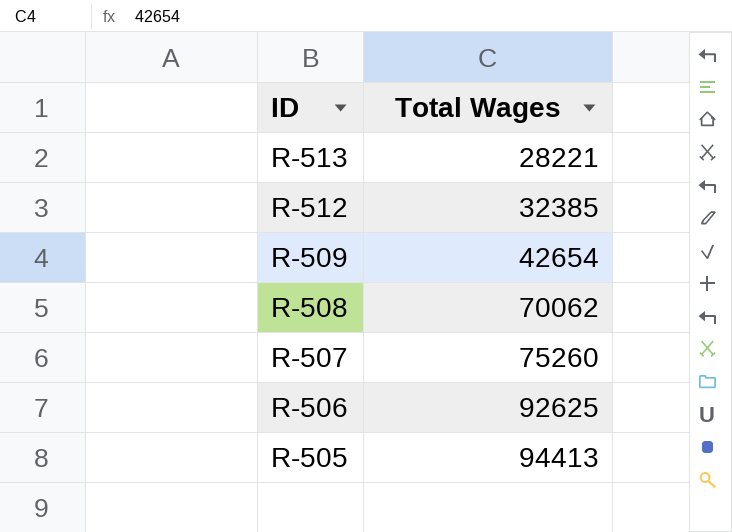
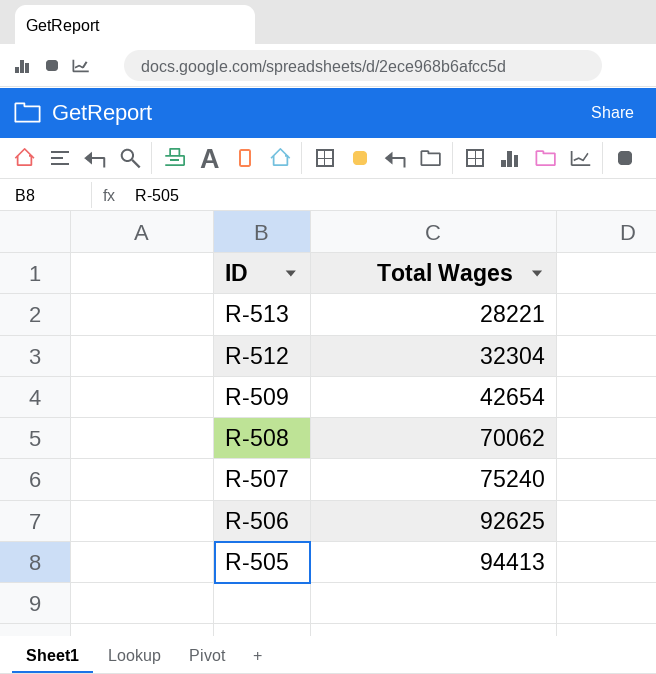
R-512 | Total Wages: 32385 -> 32304
R-507 | Total Wages: 75260 -> 75240

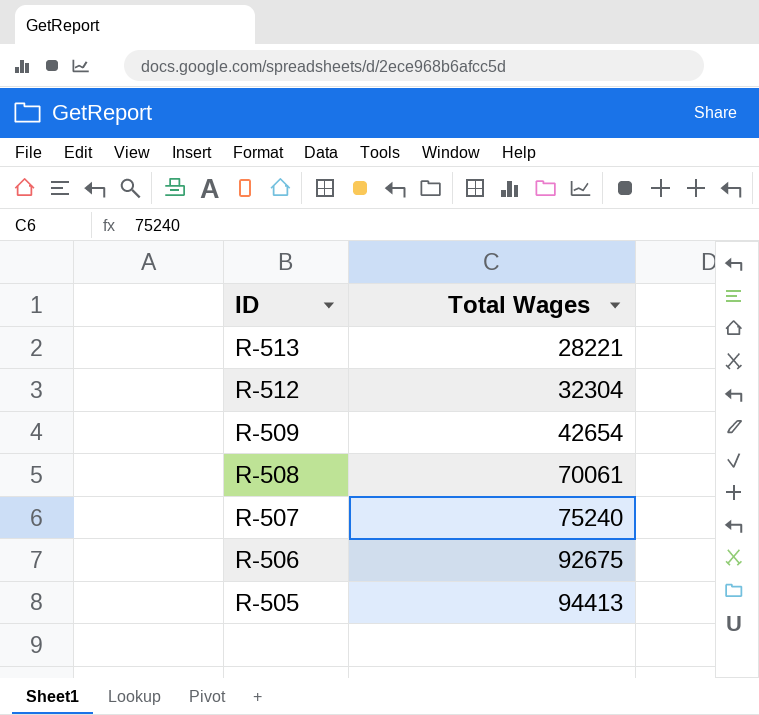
R-508 | Total Wages: 70062 -> 70061
R-506 | Total Wages: 92625 -> 92675

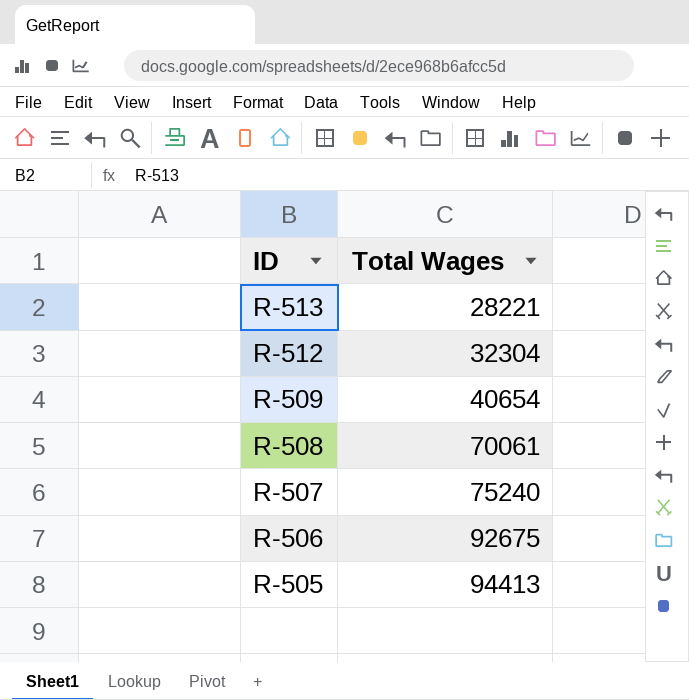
R-509 | Total Wages: 42654 -> 40654

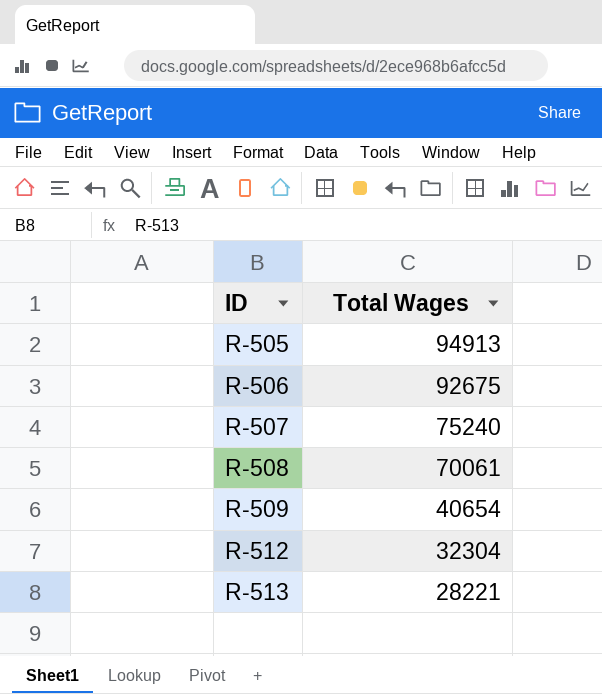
row order: ID descending -> ID ascending
R-505 | Total Wages: 94413 -> 94913

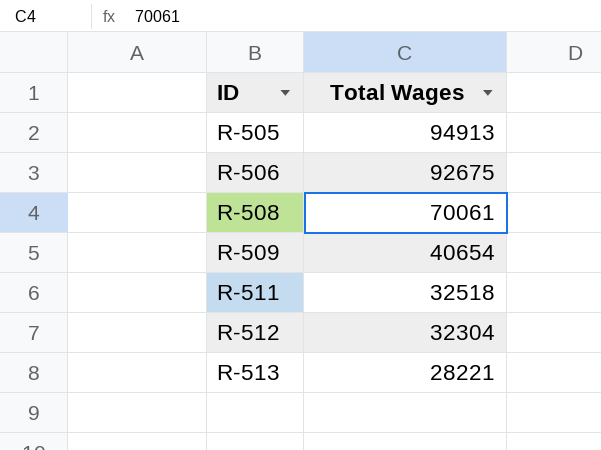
row R-507: 75240 -> none
row R-511: none -> 32518

